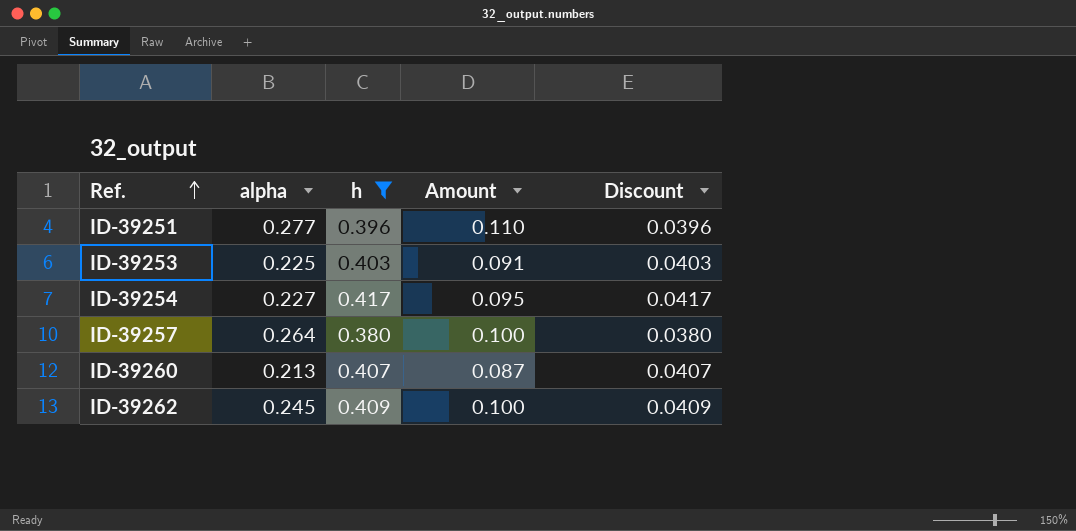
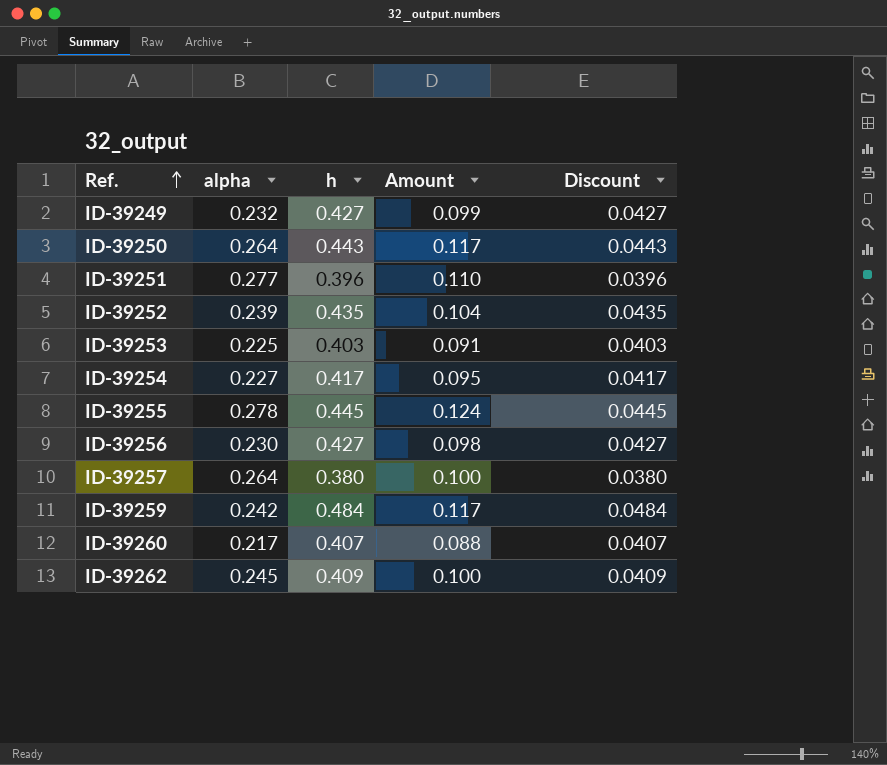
filter: h <= 0.417 -> none
ID-39260 | alpha: 0.213 -> 0.217
ID-39260 | Amount: 0.087 -> 0.088

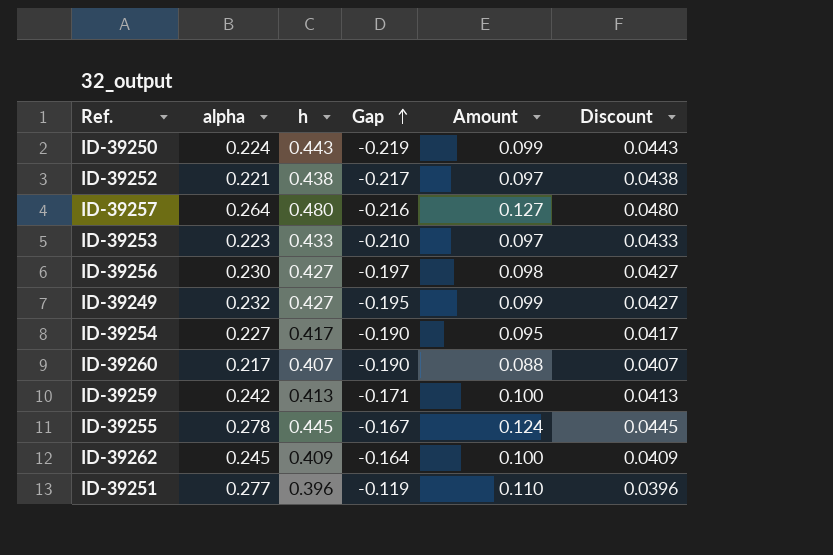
row order: Ref. ascending -> Gap ascending
column Gap | formula: none -> [alpha] - [h]
ID-39250 | alpha: 0.264 -> 0.224
ID-39250 | Amount: 0.117 -> 0.099
ID-39252 | alpha: 0.239 -> 0.221
ID-39252 | h: 0.435 -> 0.438
ID-39252 | Amount: 0.104 -> 0.097
ID-39252 | Discount: 0.0435 -> 0.0438
ID-39257 | h: 0.380 -> 0.480
ID-39257 | Amount: 0.100 -> 0.127
ID-39257 | Discount: 0.0380 -> 0.0480
ID-39253 | alpha: 0.225 -> 0.223
ID-39253 | h: 0.403 -> 0.433
ID-39253 | Amount: 0.091 -> 0.097
ID-39253 | Discount: 0.0403 -> 0.0433
ID-39259 | h: 0.484 -> 0.413
ID-39259 | Amount: 0.117 -> 0.100
ID-39259 | Discount: 0.0484 -> 0.0413

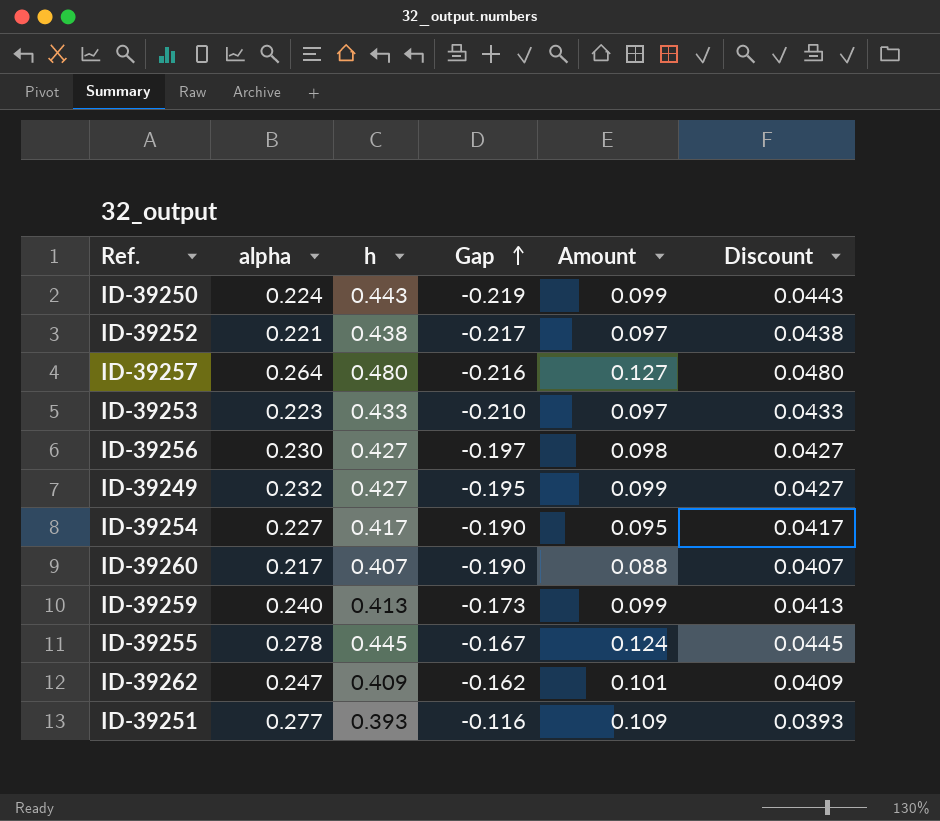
ID-39259 | alpha: 0.242 -> 0.240
ID-39259 | Gap: -0.171 -> -0.173
ID-39259 | Amount: 0.100 -> 0.099
ID-39262 | alpha: 0.245 -> 0.247
ID-39262 | Gap: -0.164 -> -0.162
ID-39262 | Amount: 0.100 -> 0.101
ID-39251 | h: 0.396 -> 0.393
ID-39251 | Gap: -0.119 -> -0.116
ID-39251 | Amount: 0.110 -> 0.109
ID-39251 | Discount: 0.0396 -> 0.0393

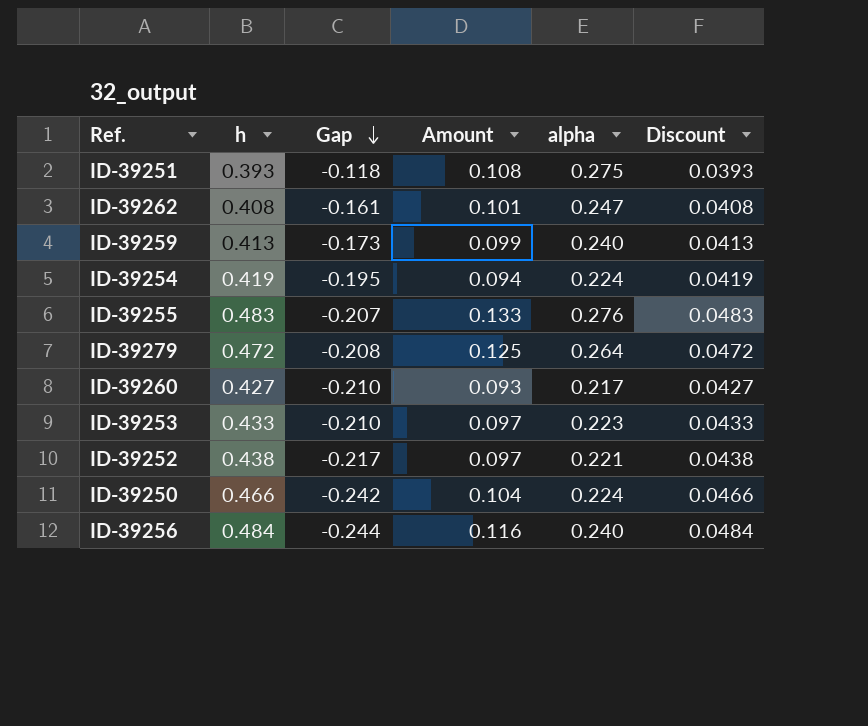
row order: Gap ascending -> Gap descending
column alpha | position: 2 -> 5
row ID-39257: 0.264 | 0.480 | -0.216 | 0.127 | 0.0480 -> none
row ID-39249: 0.232 | 0.427 | -0.195 | 0.099 | 0.0427 -> none
ID-39251 | Gap: -0.116 -> -0.118
ID-39251 | Amount: 0.109 -> 0.108
ID-39251 | alpha: 0.277 -> 0.275
ID-39262 | h: 0.409 -> 0.408
ID-39262 | Gap: -0.162 -> -0.161
ID-39262 | Discount: 0.0409 -> 0.0408
ID-39254 | h: 0.417 -> 0.419
ID-39254 | Gap: -0.190 -> -0.195
ID-39254 | Amount: 0.095 -> 0.094
ID-39254 | alpha: 0.227 -> 0.224
ID-39254 | Discount: 0.0417 -> 0.0419
ID-39255 | h: 0.445 -> 0.483
ID-39255 | Gap: -0.167 -> -0.207
ID-39255 | Amount: 0.124 -> 0.133
ID-39255 | alpha: 0.278 -> 0.276
ID-39255 | Discount: 0.0445 -> 0.0483
row ID-39279: none -> 0.472 | -0.208 | 0.125 | 0.264 | 0.0472
ID-39260 | h: 0.407 -> 0.427
ID-39260 | Gap: -0.190 -> -0.210
ID-39260 | Amount: 0.088 -> 0.093
ID-39260 | Discount: 0.0407 -> 0.0427
ID-39250 | h: 0.443 -> 0.466
ID-39250 | Gap: -0.219 -> -0.242
ID-39250 | Amount: 0.099 -> 0.104
ID-39250 | Discount: 0.0443 -> 0.0466
ID-39256 | h: 0.427 -> 0.484
ID-39256 | Gap: -0.197 -> -0.244
ID-39256 | Amount: 0.098 -> 0.116
ID-39256 | alpha: 0.230 -> 0.240
ID-39256 | Discount: 0.0427 -> 0.0484

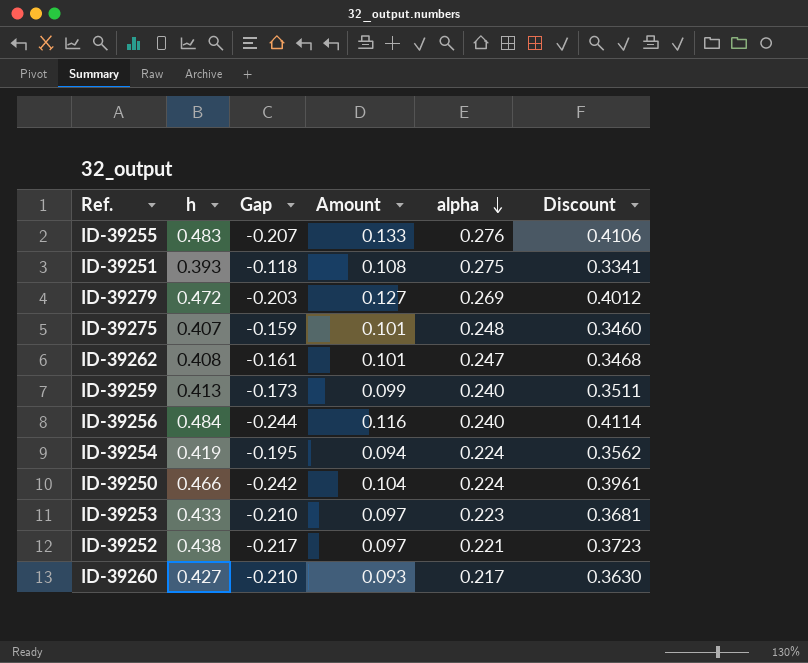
row order: Gap descending -> alpha descending
column Discount | formula: [h] * 0.1 -> [h] * 0.85
ID-39279 | Gap: -0.208 -> -0.203
ID-39279 | Amount: 0.125 -> 0.127
ID-39279 | alpha: 0.264 -> 0.269
row ID-39275: none -> 0.407 | -0.159 | 0.101 | 0.248 | 0.3460

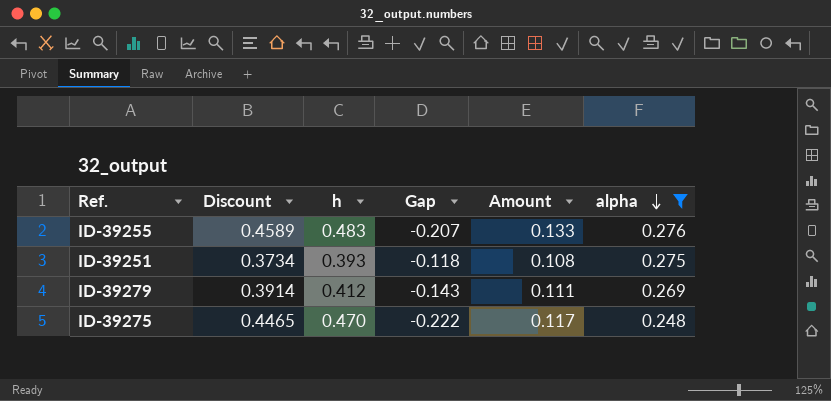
filter: none -> alpha >= 0.248
column Discount | formula: [h] * 0.85 -> [h] * 0.95
column Discount | position: 6 -> 2
ID-39279 | h: 0.472 -> 0.412
ID-39279 | Gap: -0.203 -> -0.143
ID-39279 | Amount: 0.127 -> 0.111
ID-39275 | h: 0.407 -> 0.470
ID-39275 | Gap: -0.159 -> -0.222
ID-39275 | Amount: 0.101 -> 0.117

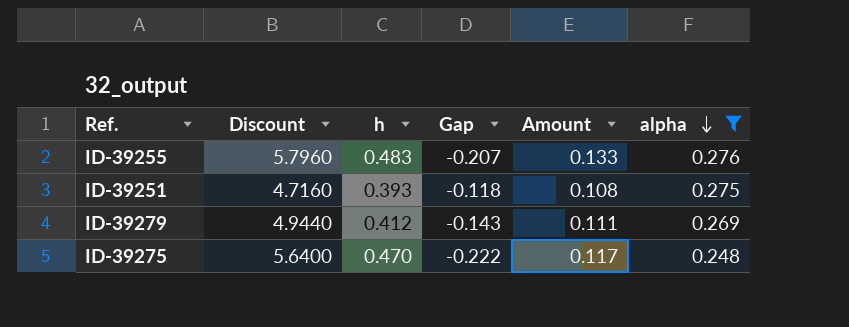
column Discount | formula: [h] * 0.95 -> [h] * 12

